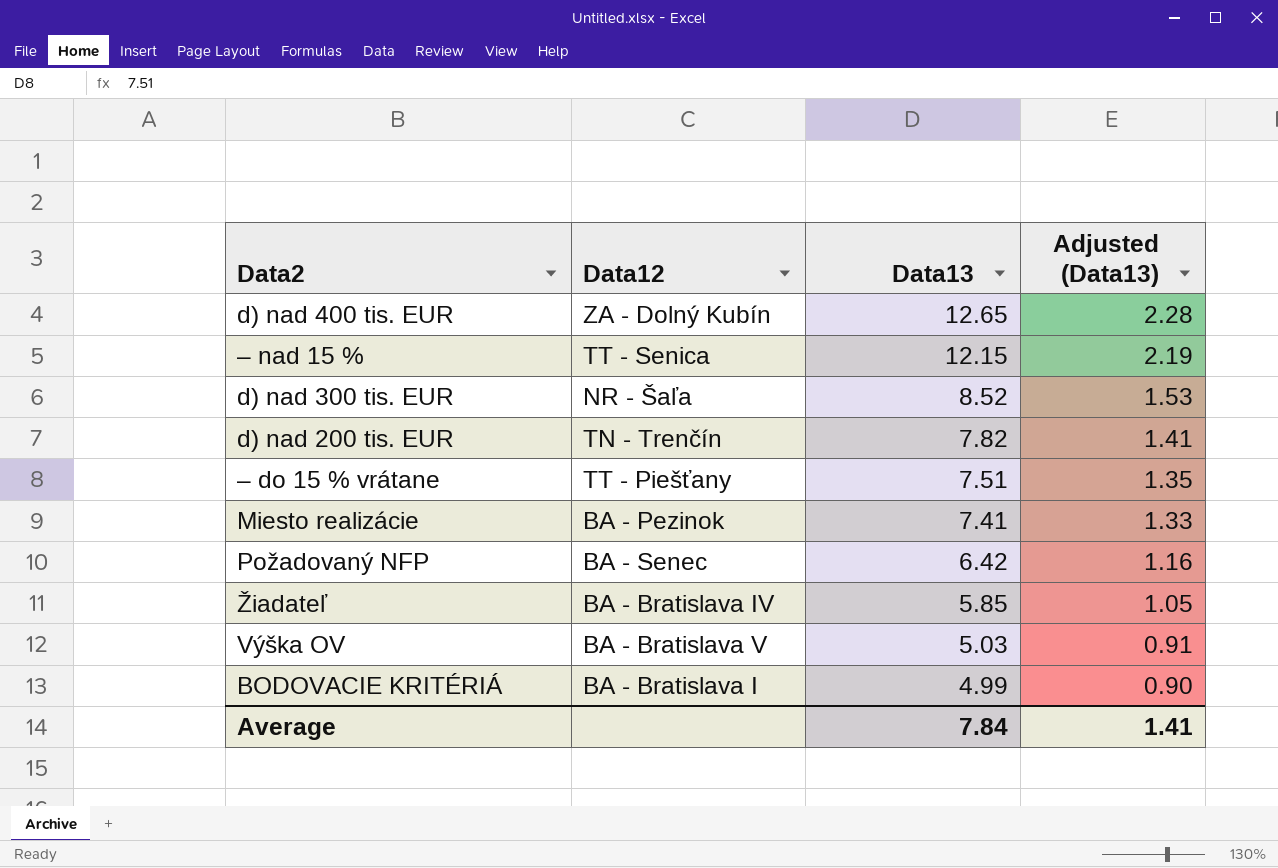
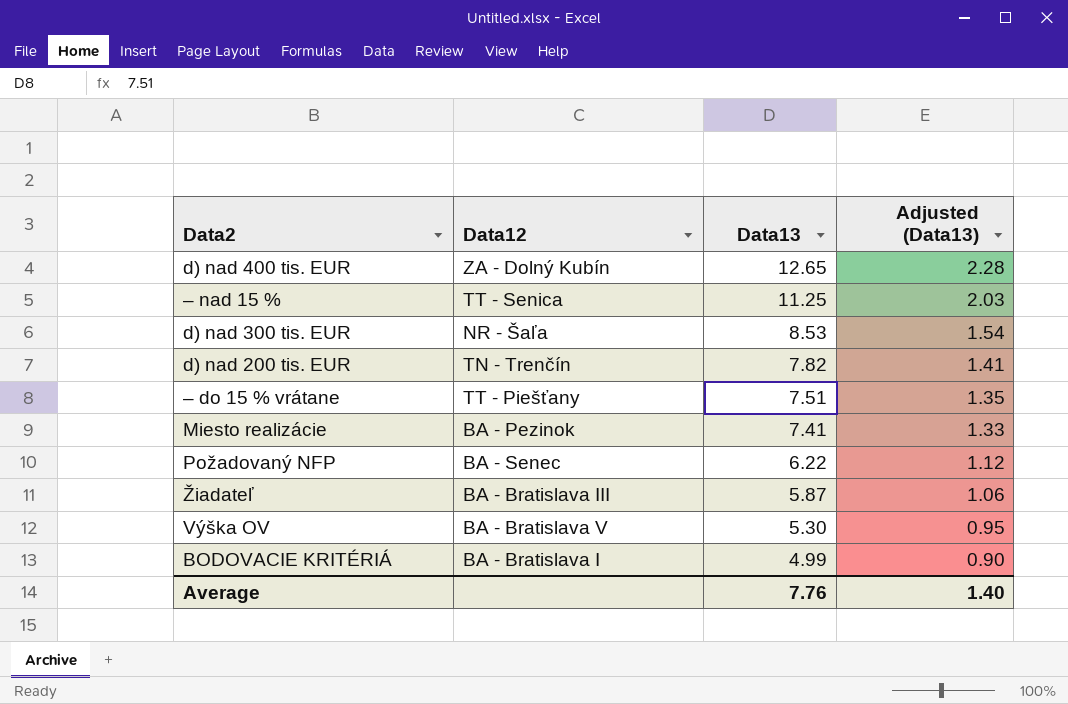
– nad 15 % | Data13: 12.15 -> 11.25
– nad 15 % | Adjusted (Data13): 2.19 -> 2.03
d) nad 300 tis. EUR | Data13: 8.52 -> 8.53
d) nad 300 tis. EUR | Adjusted (Data13): 1.53 -> 1.54
Požadovaný NFP | Data13: 6.42 -> 6.22
Požadovaný NFP | Adjusted (Data13): 1.16 -> 1.12
Žiadateľ | Data12: BA - Bratislava IV -> BA - Bratislava III
Žiadateľ | Data13: 5.85 -> 5.87
Žiadateľ | Adjusted (Data13): 1.05 -> 1.06
Výška OV | Data13: 5.03 -> 5.30
Výška OV | Adjusted (Data13): 0.91 -> 0.95
Average | Data13: 7.84 -> 7.76
Average | Adjusted (Data13): 1.41 -> 1.40

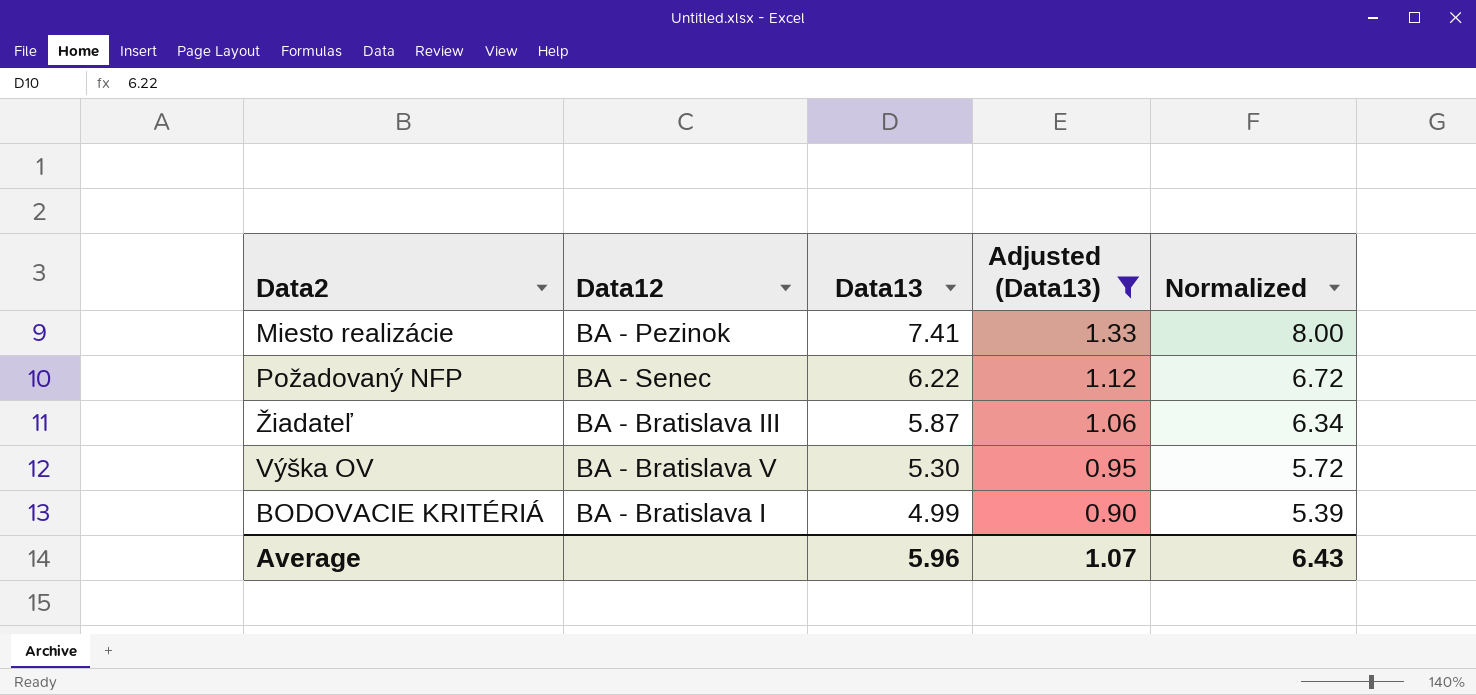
filter: none -> Adjusted (Data13) <= 1.33
column Normalized | formula: none -> [Data13] * 1.08
Average | Data13: 7.76 -> 5.96
Average | Adjusted (Data13): 1.40 -> 1.07

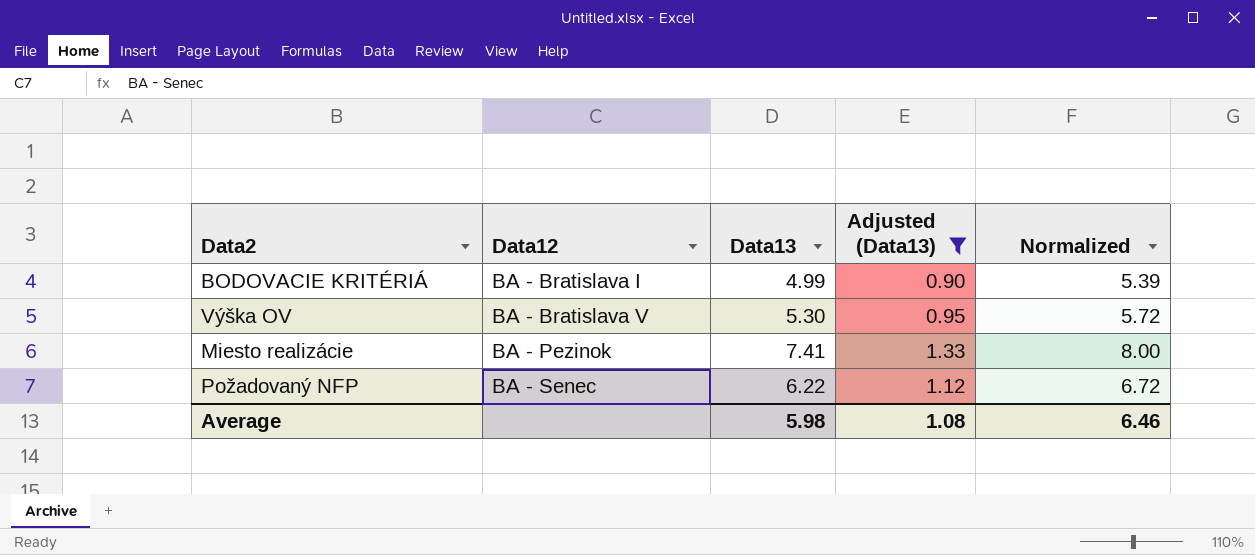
row order: Data13 descending -> Data12 ascending
row Žiadateľ: BA - Bratislava III | 5.87 | 1.06 | 6.34 -> none
Average | Data13: 5.96 -> 5.98
Average | Adjusted (Data13): 1.07 -> 1.08
Average | Normalized: 6.43 -> 6.46

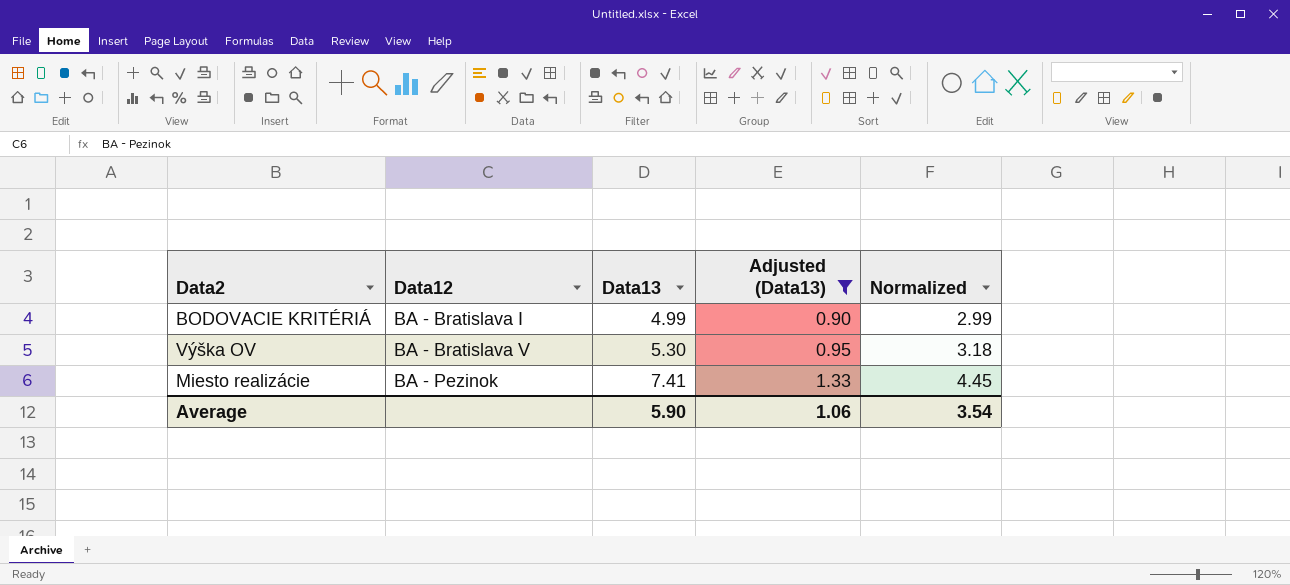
column Normalized | formula: [Data13] * 1.08 -> [Data13] * 0.6
row Požadovaný NFP: BA - Senec | 6.22 | 1.12 | 6.72 -> none
Average | Data13: 5.98 -> 5.90
Average | Adjusted (Data13): 1.08 -> 1.06
Average | Normalized: 6.46 -> 3.54

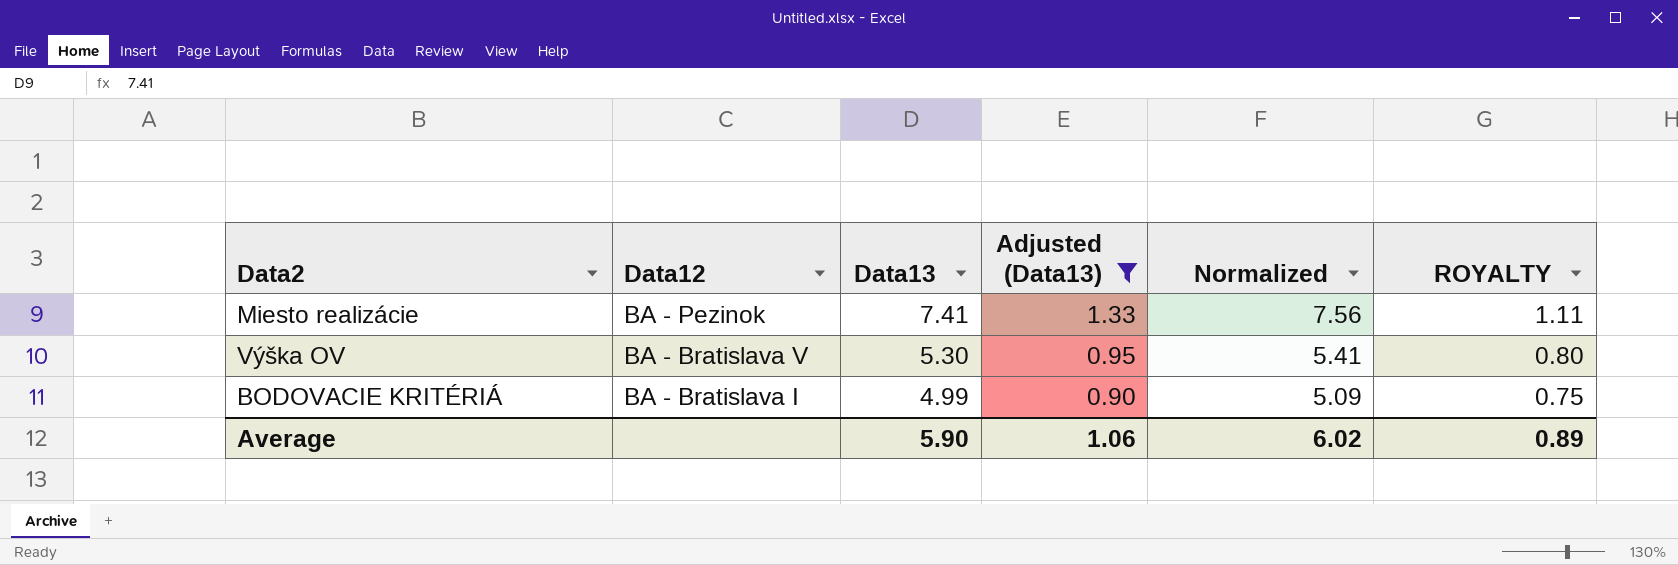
row order: Data12 ascending -> Data12 descending
column Normalized | formula: [Data13] * 0.6 -> [Data13] * 1.02
column ROYALTY | formula: none -> [Data13] * 0.15
Average | Normalized: 3.54 -> 6.02

